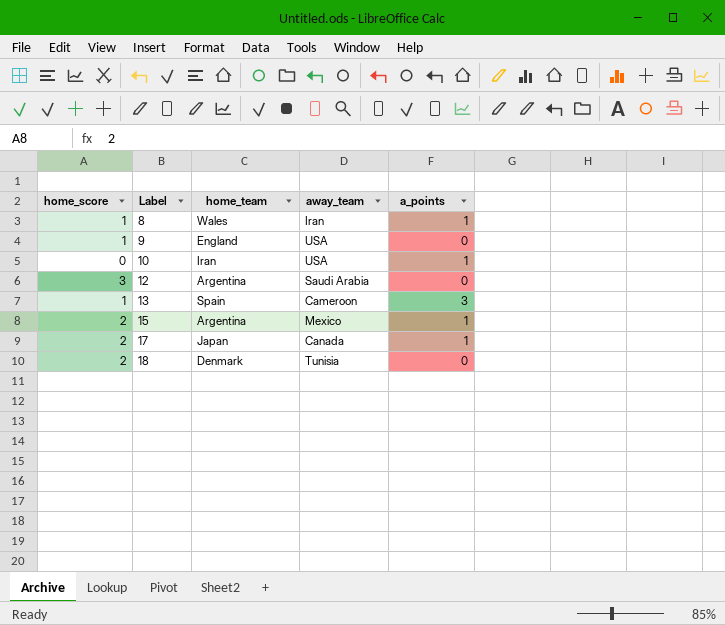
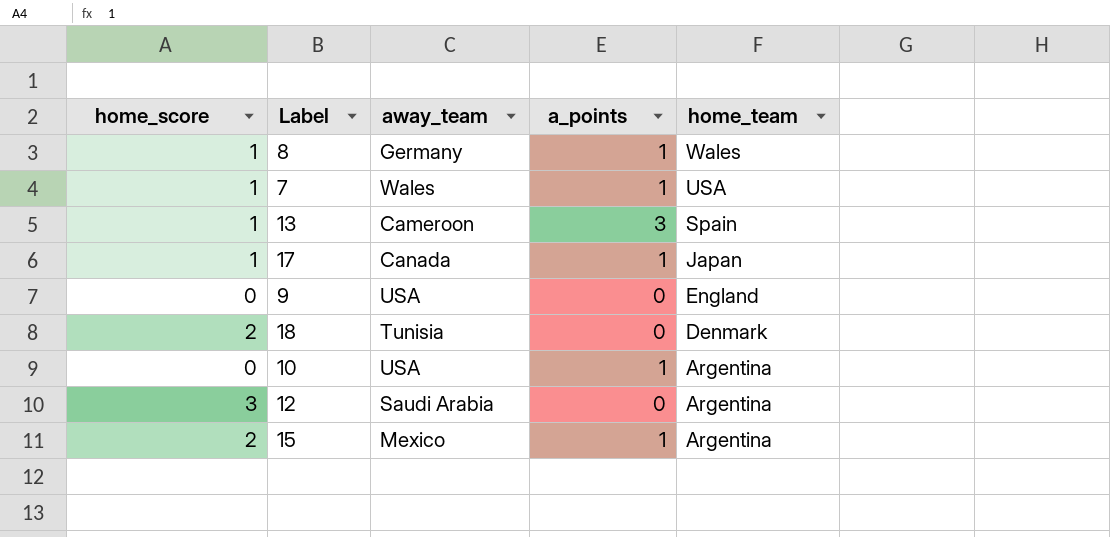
row order: Label ascending -> home_team descending
column home_team | position: 3 -> 5
8 | away_team: Iran -> Germany
row 7: none -> 1 | Wales | 1 | USA
17 | home_score: 2 -> 1
9 | home_score: 1 -> 0
10 | home_team: Iran -> Argentina

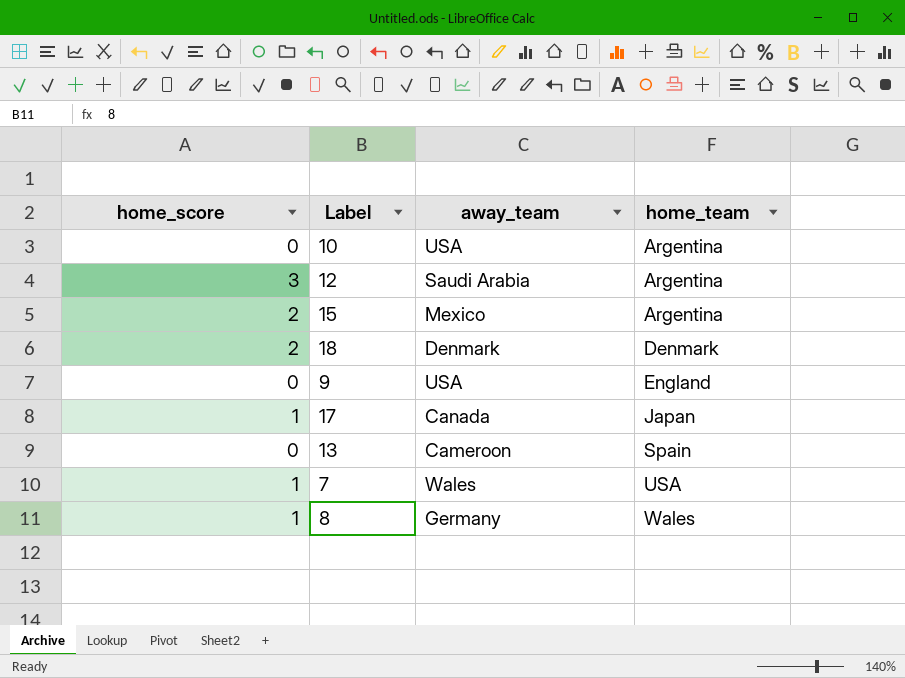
row order: home_team descending -> home_team ascending
column a_points | position: 4 -> none
18 | away_team: Tunisia -> Denmark
13 | home_score: 1 -> 0

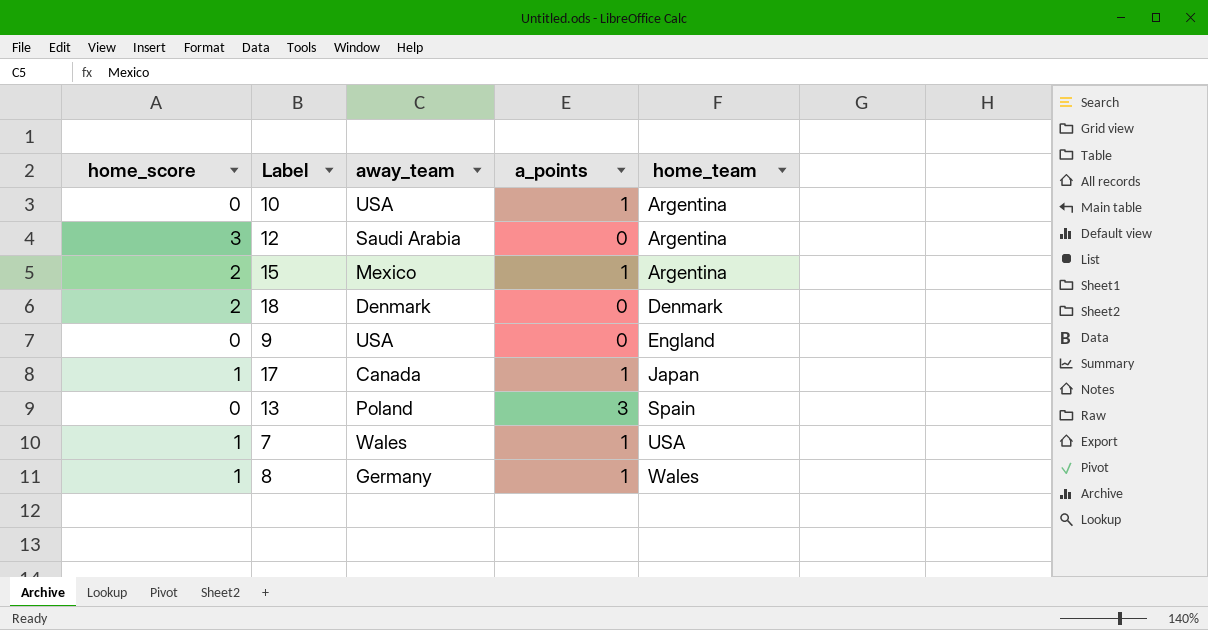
column a_points | position: none -> 4
13 | away_team: Cameroon -> Poland

